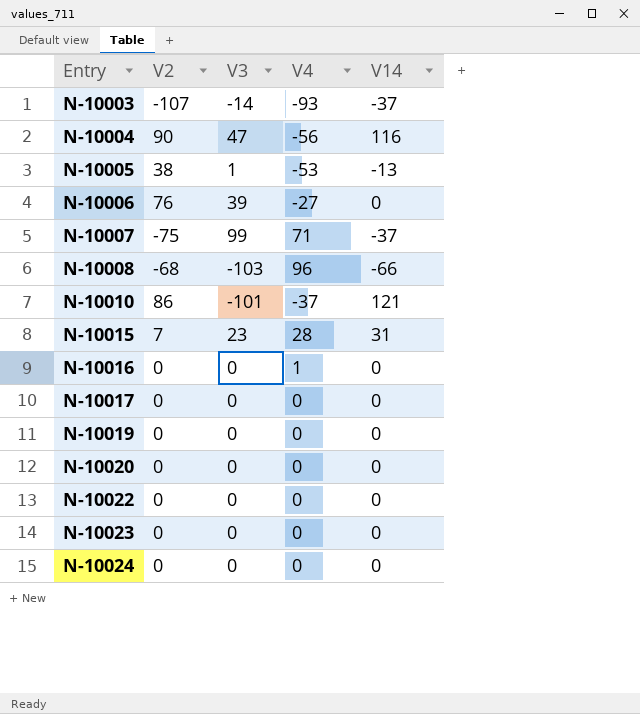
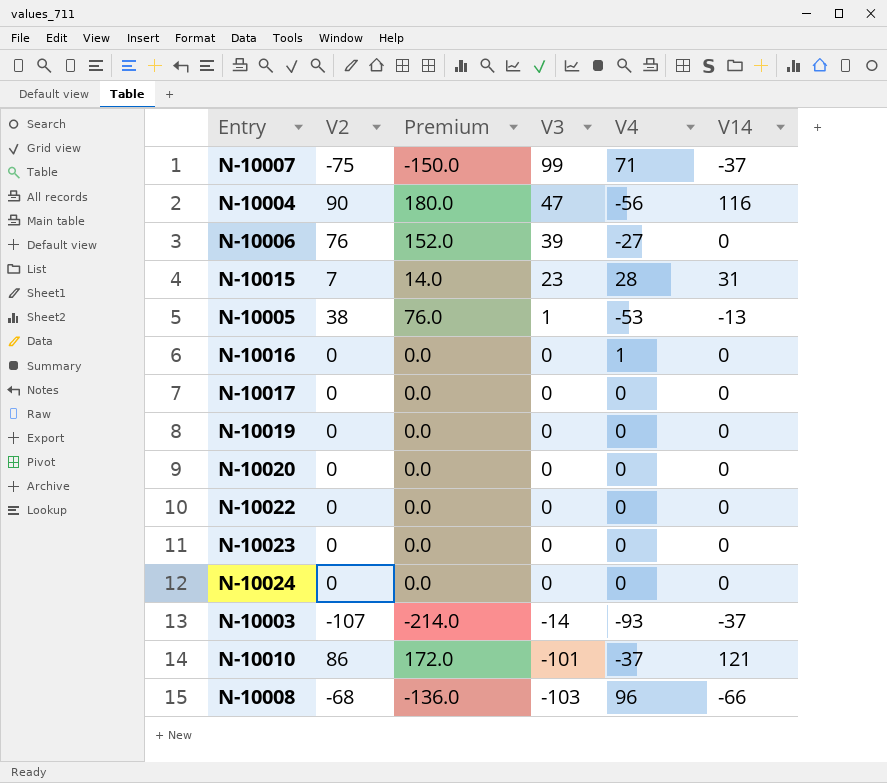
row order: Entry ascending -> V3 descending
column Premium | formula: none -> [V2] * 2

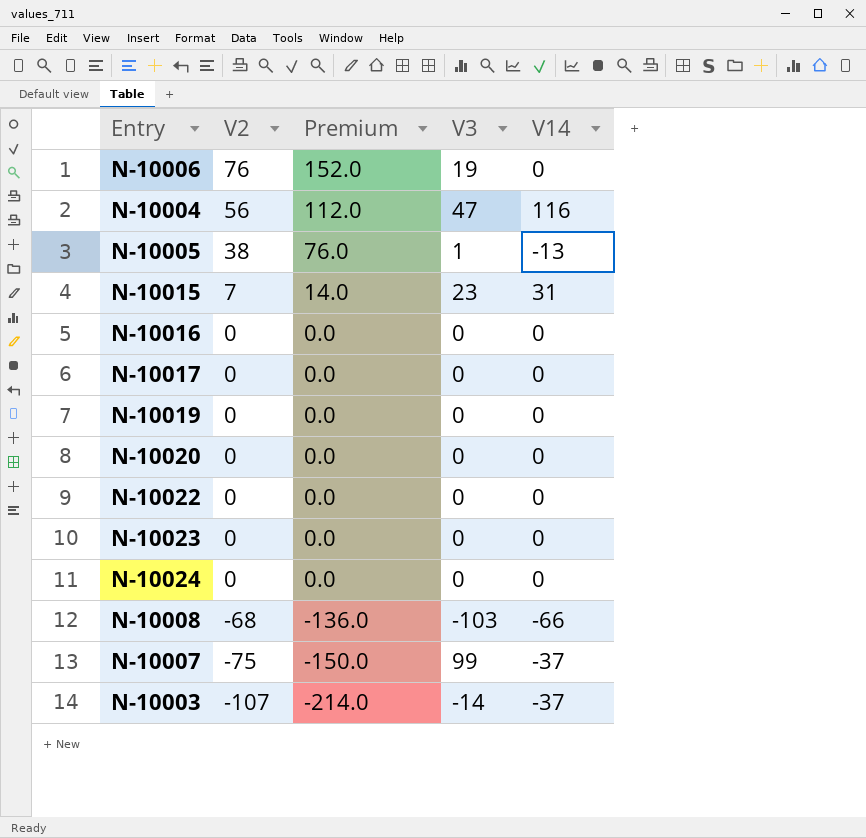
row order: V3 descending -> V2 descending
column V4 | position: 5 -> none
row N-10010: 86 | 172.0 | -101 | -37 | 121 -> none
N-10006 | V3: 39 -> 19
N-10004 | V2: 90 -> 56
N-10004 | Premium: 180.0 -> 112.0

